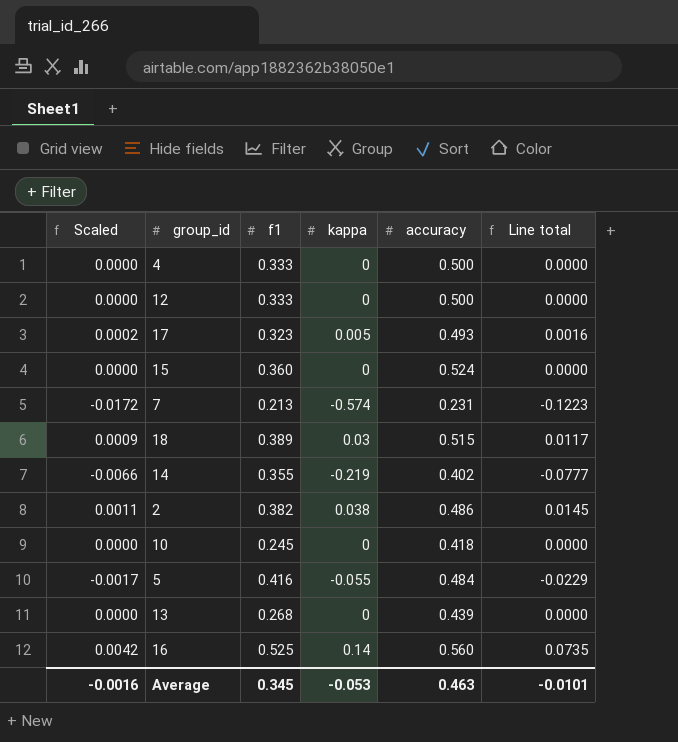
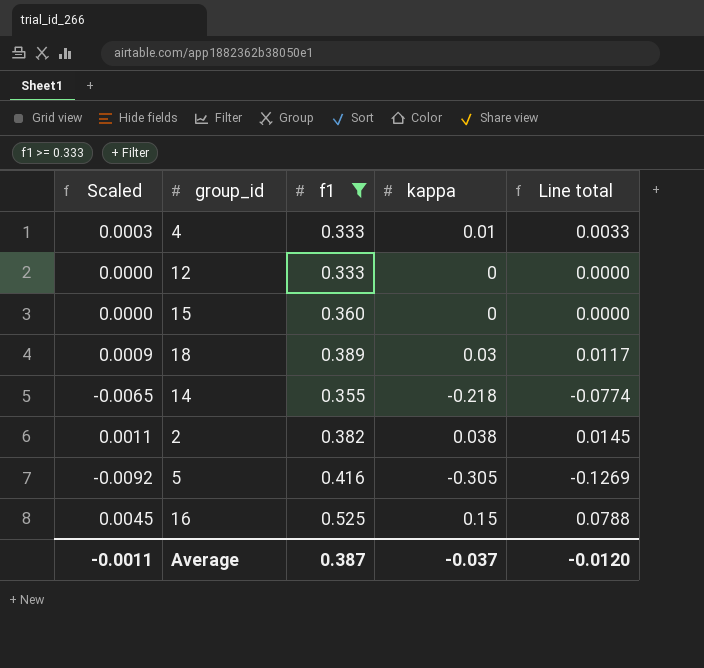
filter: none -> f1 >= 0.333
column accuracy | position: 5 -> none
4 | Scaled: 0.0000 -> 0.0003
4 | kappa: 0 -> 0.01
4 | Line total: 0.0000 -> 0.0033
14 | Scaled: -0.0066 -> -0.0065
14 | kappa: -0.219 -> -0.218
14 | Line total: -0.0777 -> -0.0774
5 | Scaled: -0.0017 -> -0.0092
5 | kappa: -0.055 -> -0.305
5 | Line total: -0.0229 -> -0.1269
16 | Scaled: 0.0042 -> 0.0045
16 | kappa: 0.14 -> 0.15
16 | Line total: 0.0735 -> 0.0788
Average | Scaled: -0.0016 -> -0.0011
Average | f1: 0.345 -> 0.387
Average | kappa: -0.053 -> -0.037
Average | Line total: -0.0101 -> -0.0120

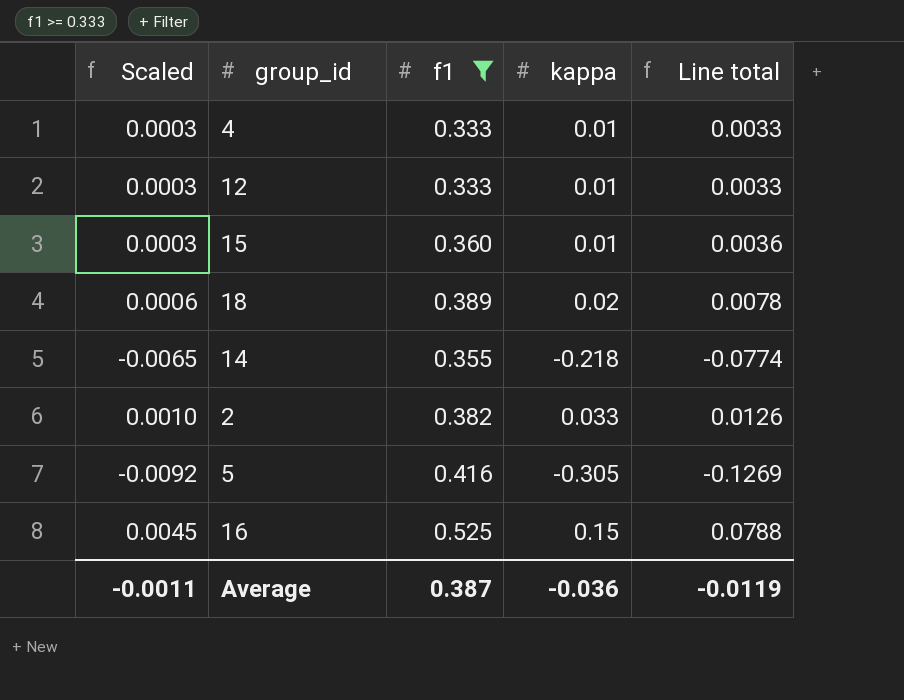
12 | Scaled: 0.0000 -> 0.0003
12 | kappa: 0 -> 0.01
12 | Line total: 0.0000 -> 0.0033
15 | Scaled: 0.0000 -> 0.0003
15 | kappa: 0 -> 0.01
15 | Line total: 0.0000 -> 0.0036
18 | Scaled: 0.0009 -> 0.0006
18 | kappa: 0.03 -> 0.02
18 | Line total: 0.0117 -> 0.0078
2 | Scaled: 0.0011 -> 0.0010
2 | kappa: 0.038 -> 0.033
2 | Line total: 0.0145 -> 0.0126
Average | kappa: -0.037 -> -0.036
Average | Line total: -0.0120 -> -0.0119

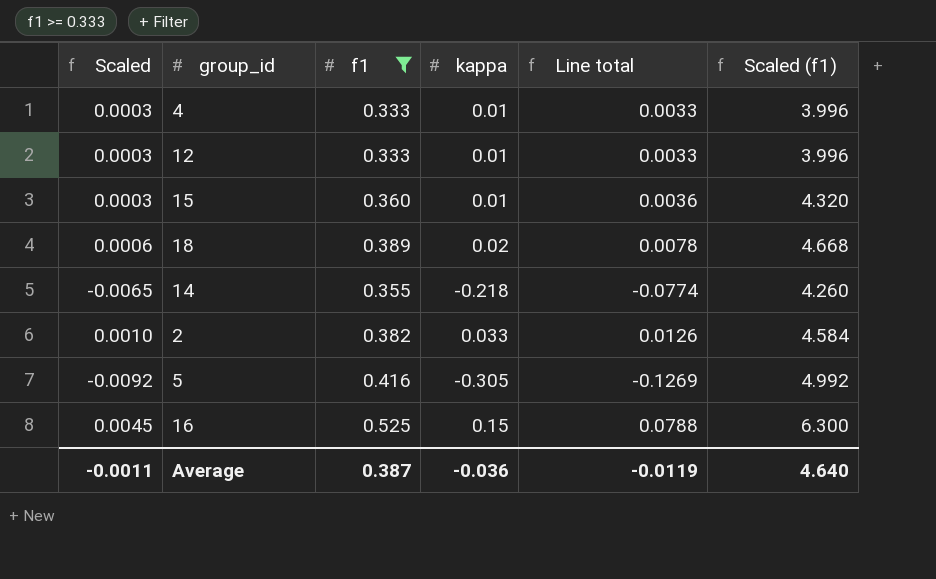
column Scaled (f1) | formula: none -> [f1] * 12

